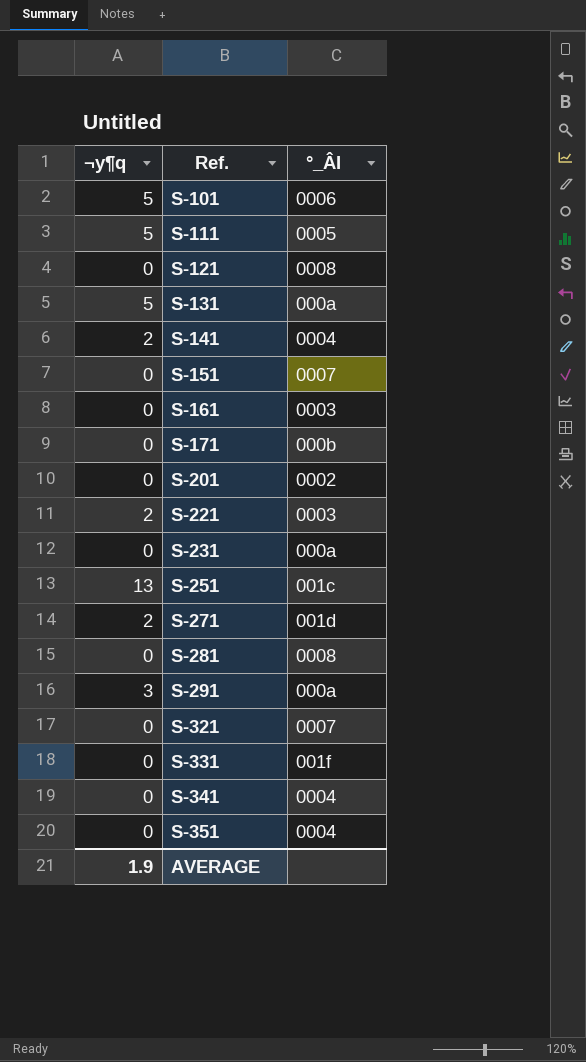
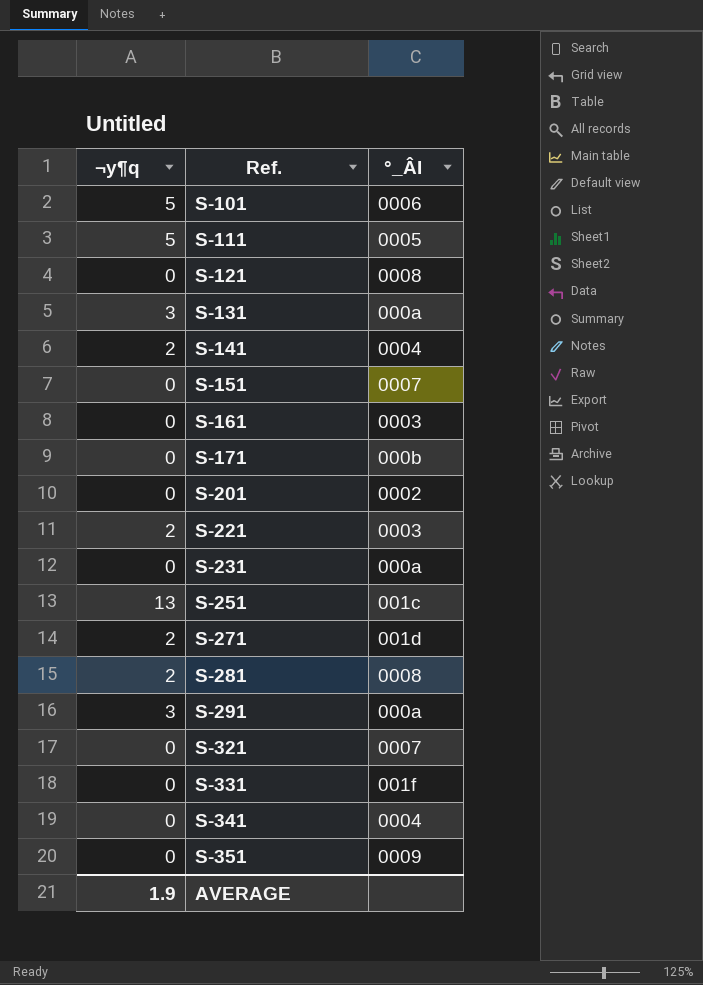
S-131 | ¬y¶q: 5 -> 3
S-281 | ¬y¶q: 0 -> 2
S-351 | °_ÂI: 0004 -> 0009

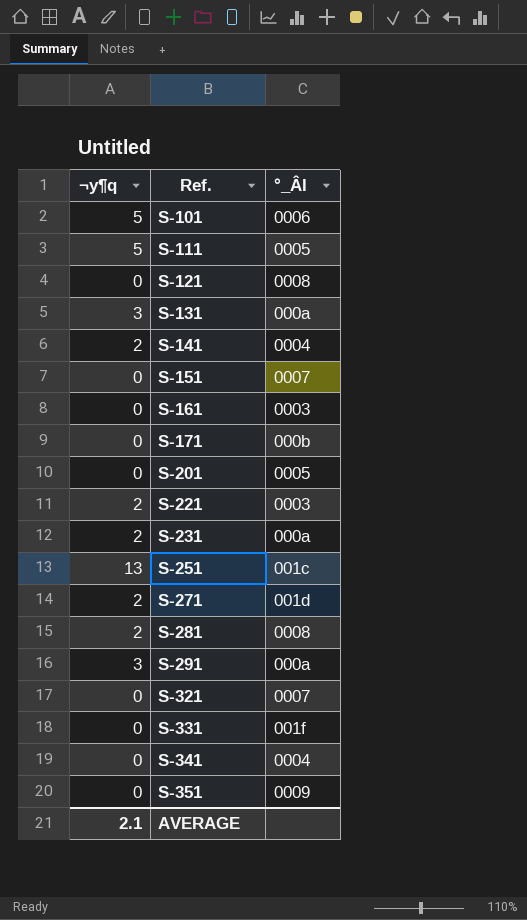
S-201 | °_ÂI: 0002 -> 0005
S-231 | ¬y¶q: 0 -> 2
AVERAGE | ¬y¶q: 1.9 -> 2.1

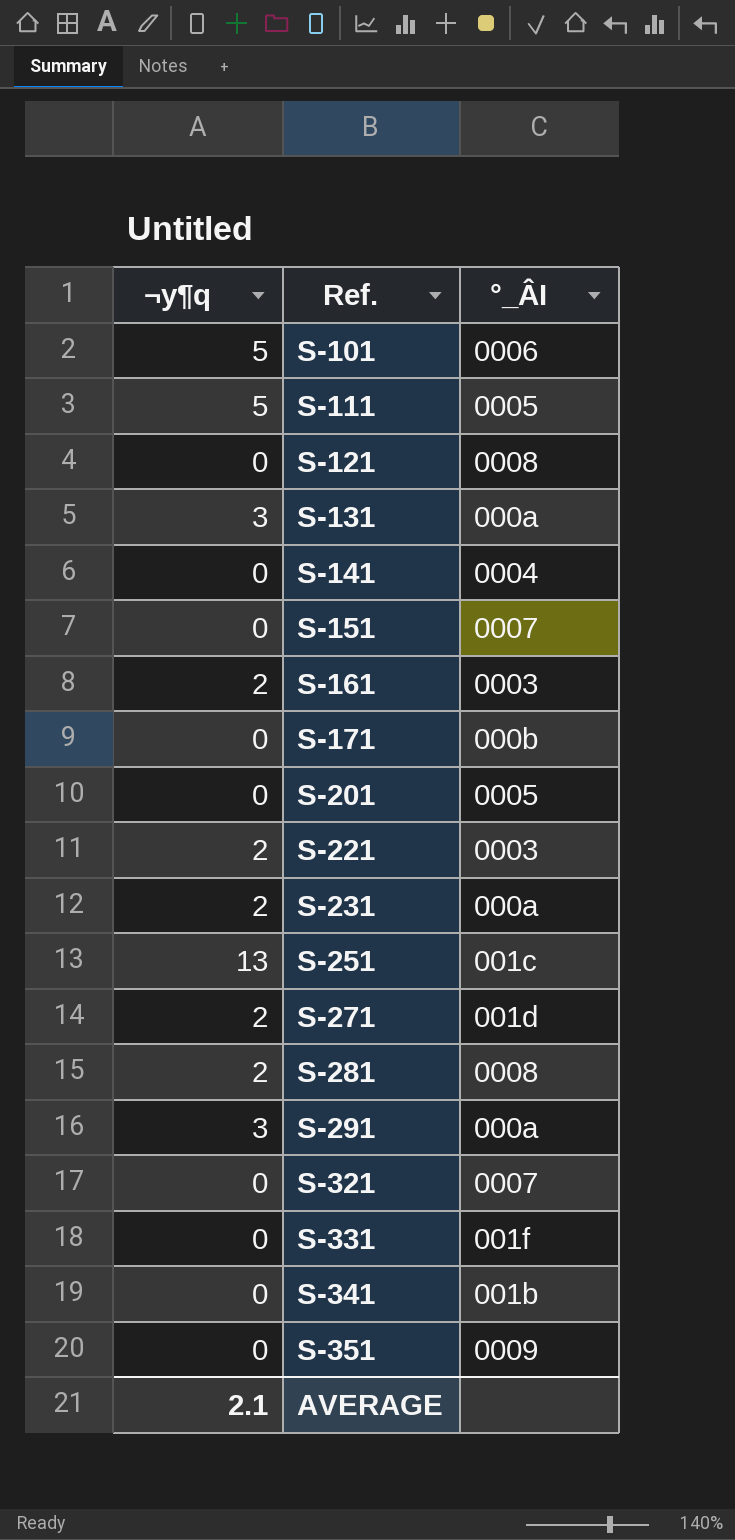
S-141 | ¬y¶q: 2 -> 0
S-161 | ¬y¶q: 0 -> 2
S-341 | °_ÂI: 0004 -> 001b

